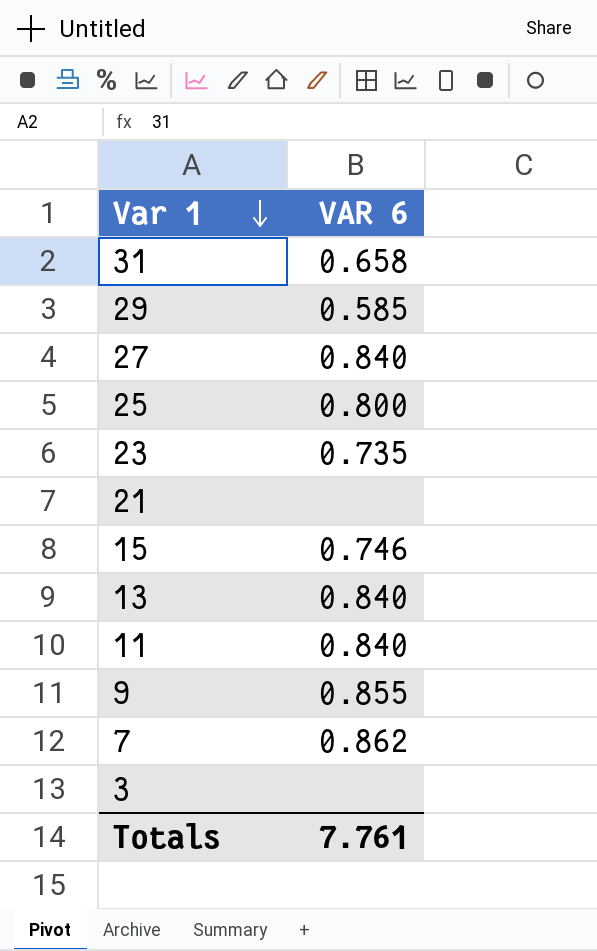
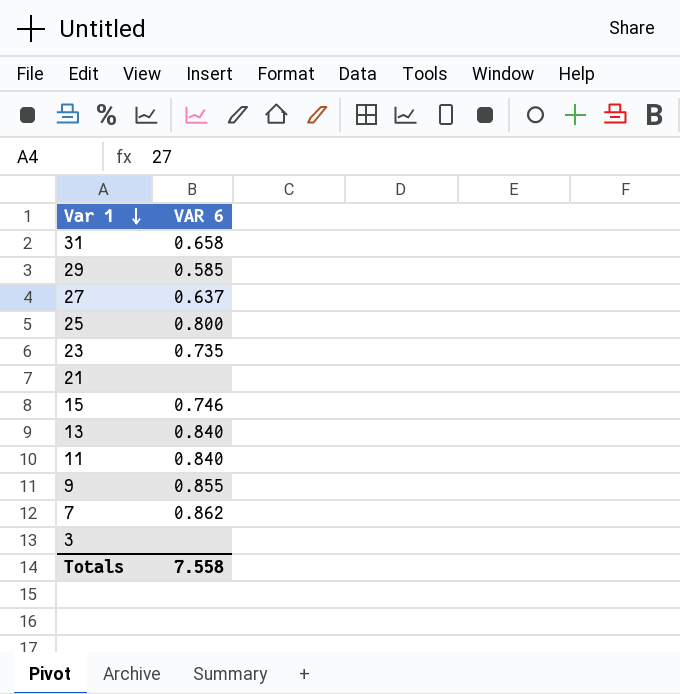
27 | VAR 6: 0.840 -> 0.637
Totals | VAR 6: 7.761 -> 7.558

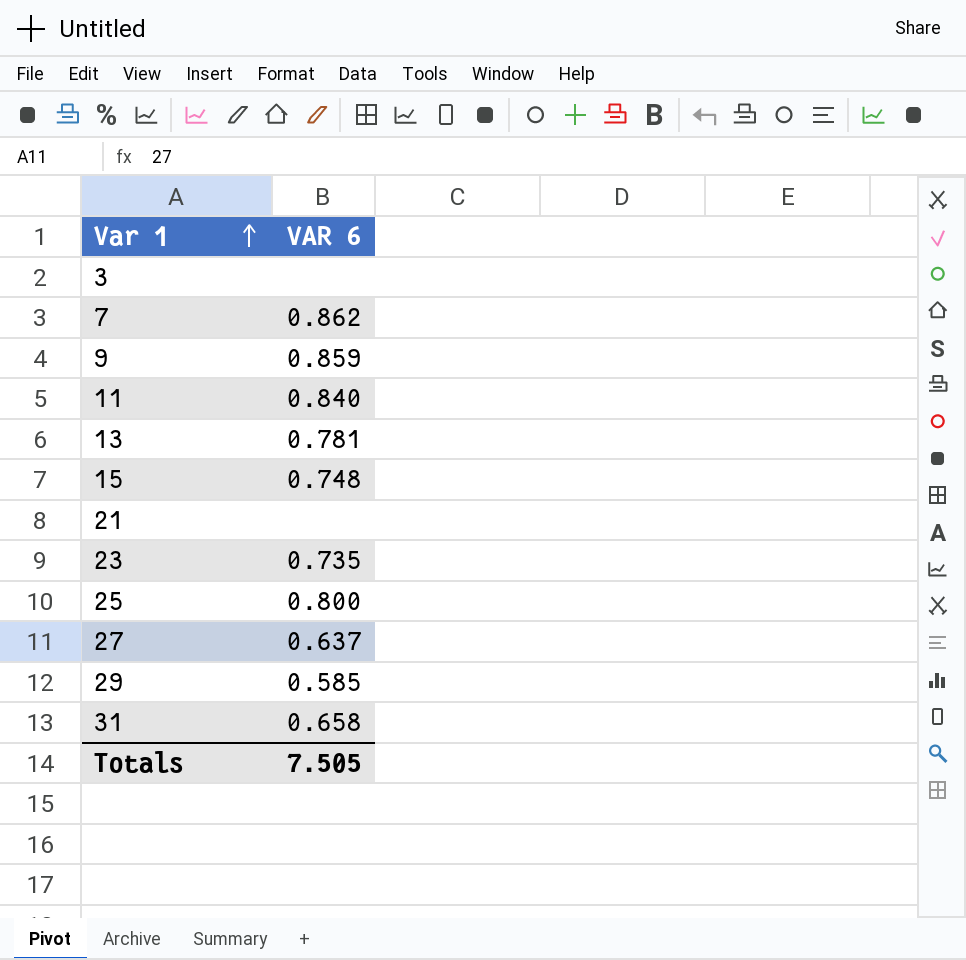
row order: Var 1 descending -> Var 1 ascending
9 | VAR 6: 0.855 -> 0.859
13 | VAR 6: 0.840 -> 0.781
15 | VAR 6: 0.746 -> 0.748
Totals | VAR 6: 7.558 -> 7.505

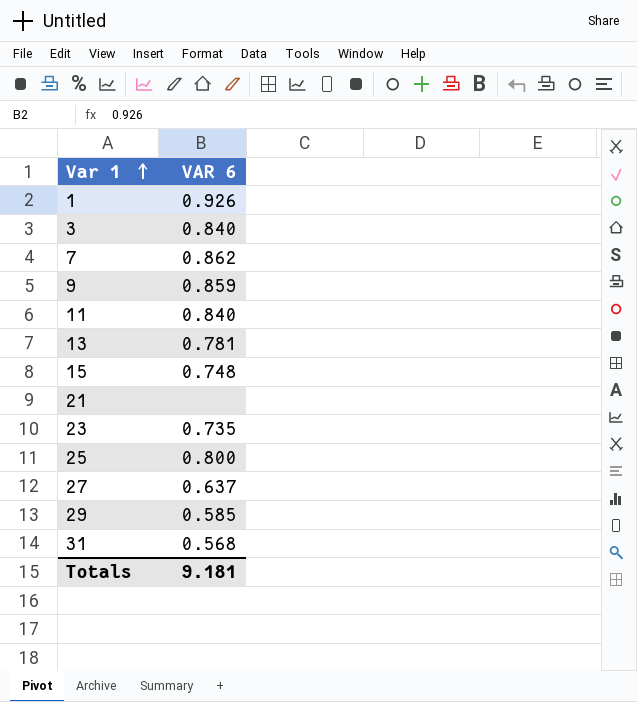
row 1: none -> 0.926
3 | VAR 6: none -> 0.840
31 | VAR 6: 0.658 -> 0.568
Totals | VAR 6: 7.505 -> 9.181

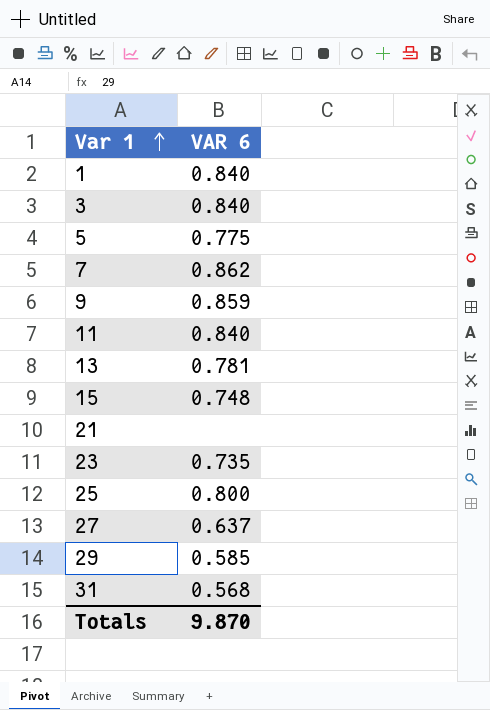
1 | VAR 6: 0.926 -> 0.840
row 5: none -> 0.775
Totals | VAR 6: 9.181 -> 9.870

